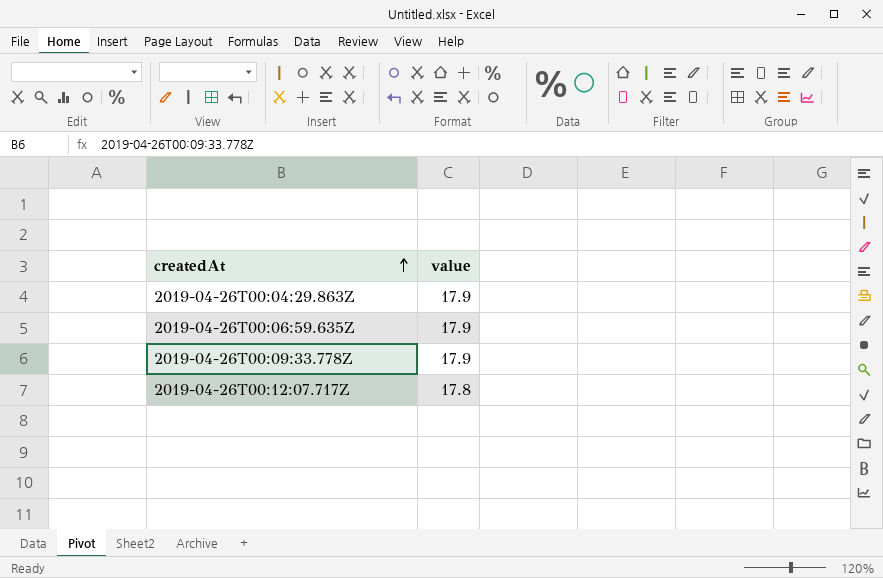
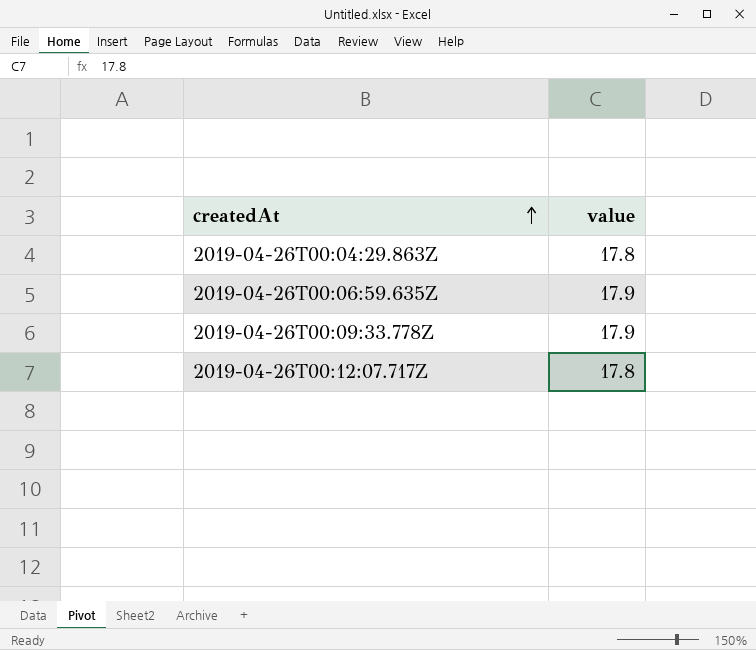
2019-04-26T00:04:29.863Z | value: 17.9 -> 17.8

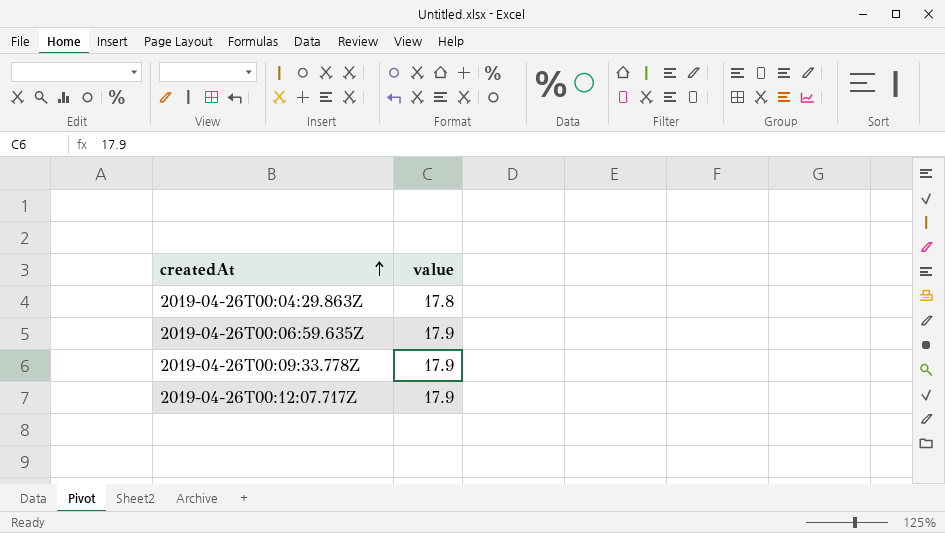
2019-04-26T00:12:07.717Z | value: 17.8 -> 17.9

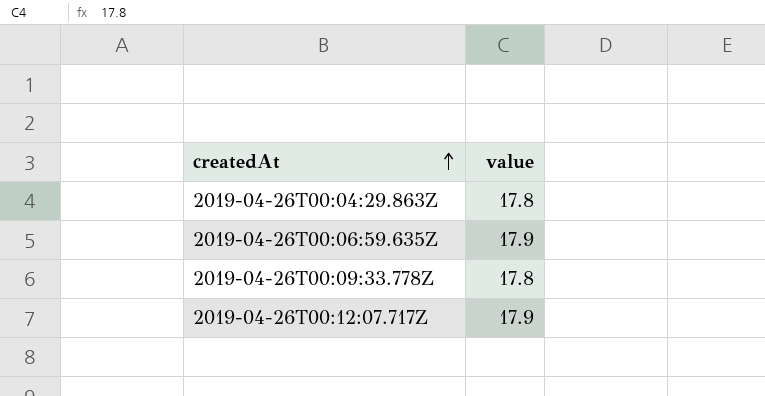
2019-04-26T00:09:33.778Z | value: 17.9 -> 17.8

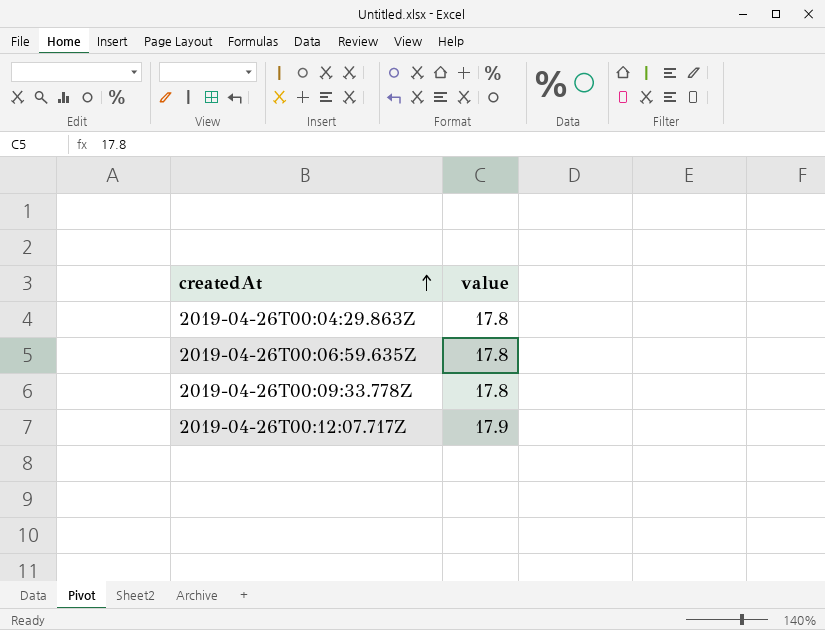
2019-04-26T00:06:59.635Z | value: 17.9 -> 17.8

